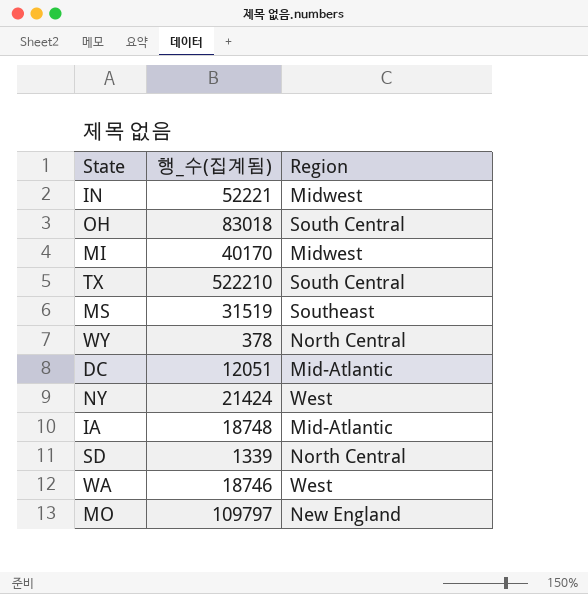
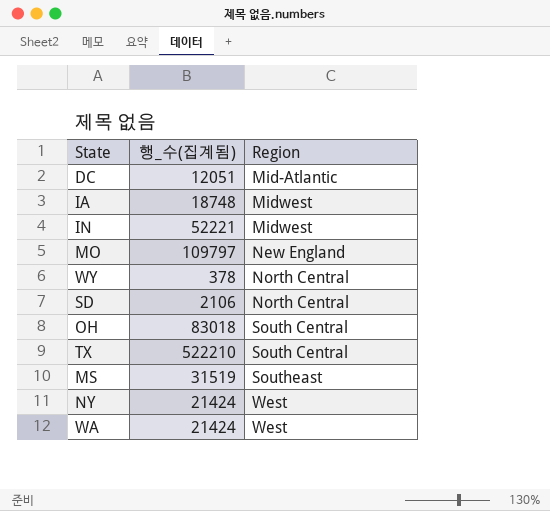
row order: none -> Region ascending
row MI: 40170 | Midwest -> none
IA | Region: Mid-Atlantic -> Midwest
SD | 행_수(집계됨): 1339 -> 2106
WA | 행_수(집계됨): 18746 -> 21424

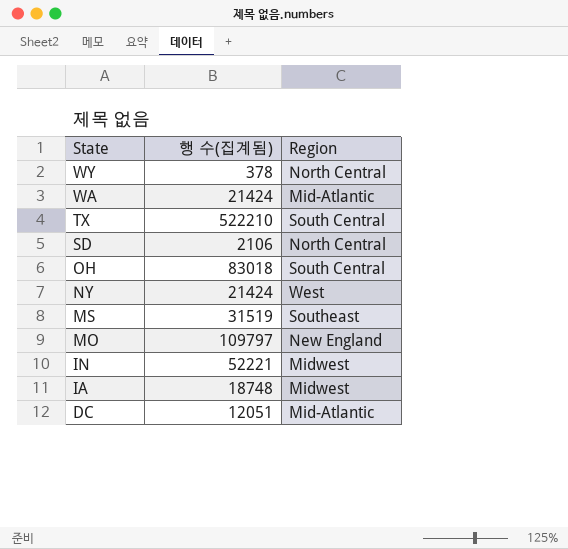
row order: Region ascending -> State descending
column name: 행_수(집계됨) -> 행 수(집계됨)
WA | Region: West -> Mid-Atlantic

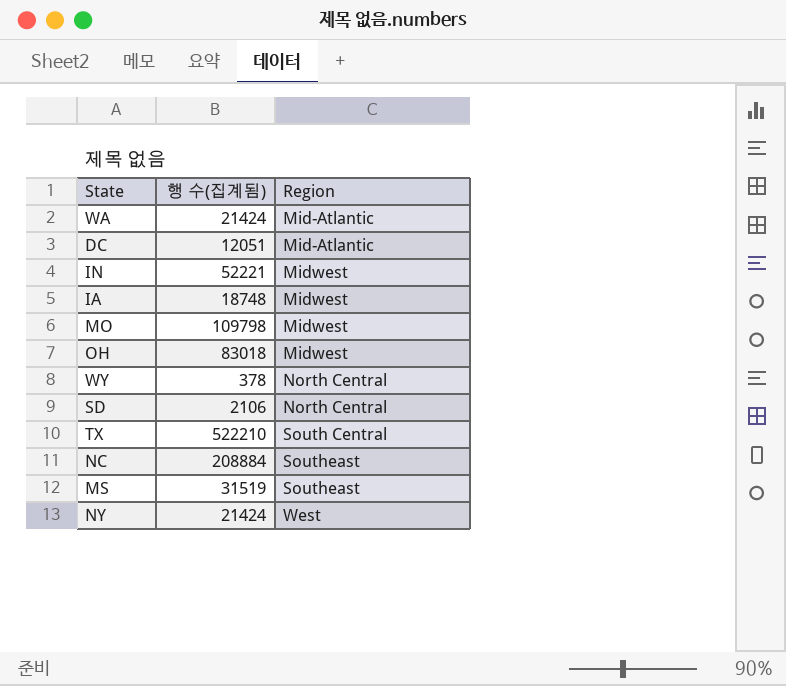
row order: State descending -> Region ascending
MO | 행 수(집계됨): 109797 -> 109798
MO | Region: New England -> Midwest
OH | Region: South Central -> Midwest
row NC: none -> 208884 | Southeast

